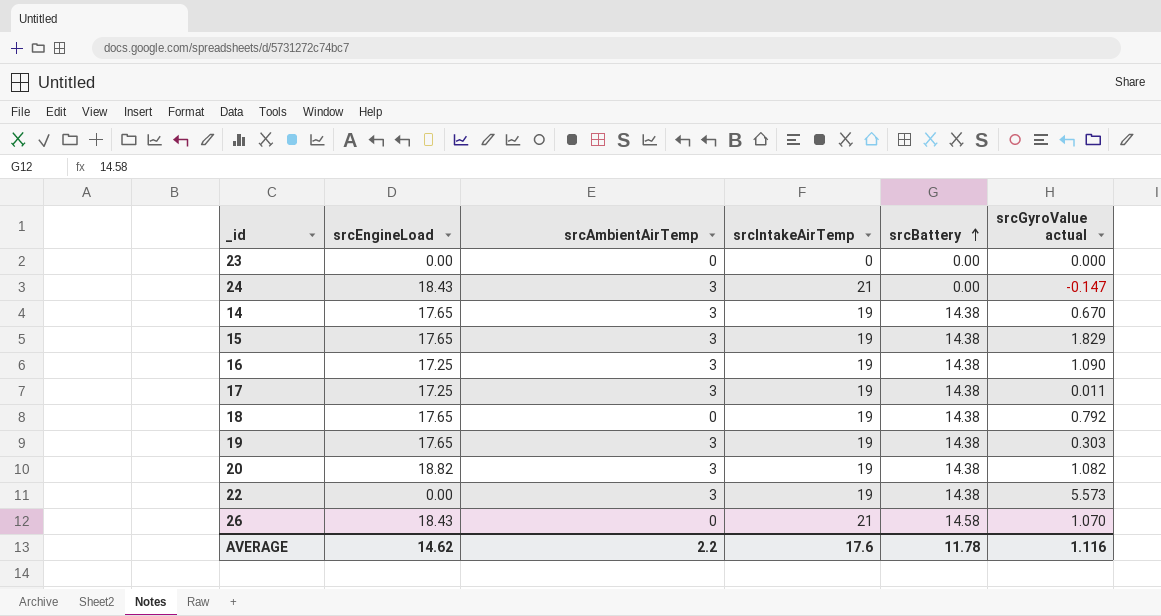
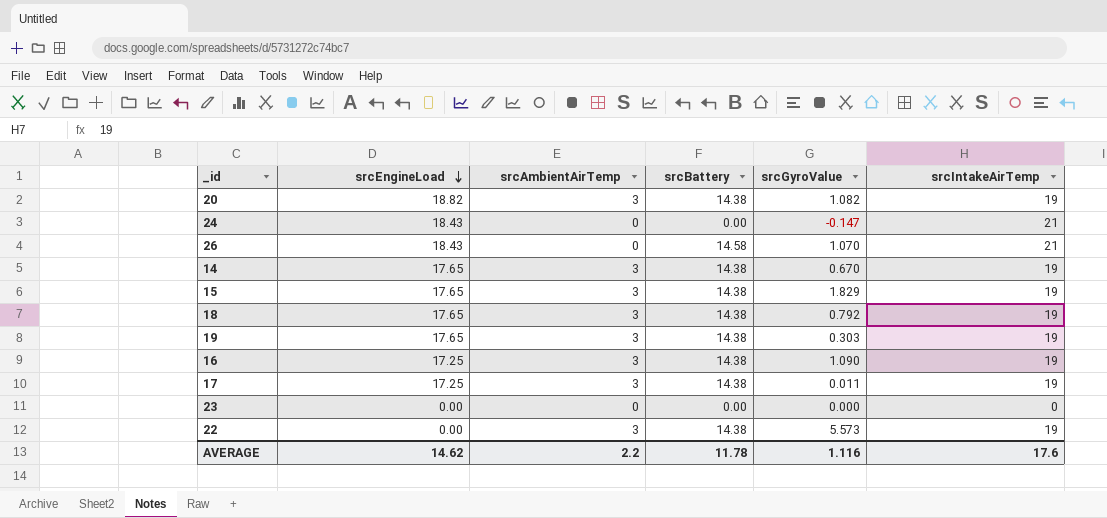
row order: srcBattery ascending -> srcEngineLoad descending
column name: srcGyroValue actual -> srcGyroValue
column srcIntakeAirTemp | position: 4 -> 6
24 | srcAmbientAirTemp: 3 -> 0
18 | srcAmbientAirTemp: 0 -> 3

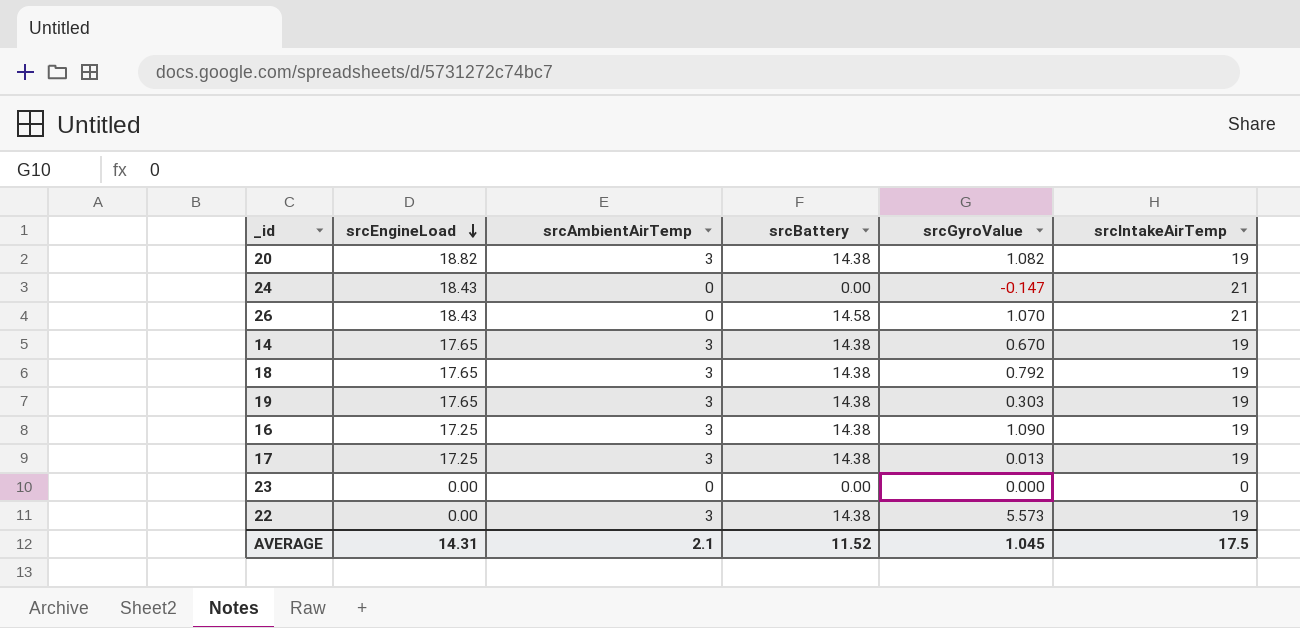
row 15: 17.65 | 3 | 14.38 | 1.829 | 19 -> none
17 | srcGyroValue: 0.011 -> 0.013
AVERAGE | srcEngineLoad: 14.62 -> 14.31
AVERAGE | srcAmbientAirTemp: 2.2 -> 2.1
AVERAGE | srcBattery: 11.78 -> 11.52
AVERAGE | srcGyroValue: 1.116 -> 1.045
AVERAGE | srcIntakeAirTemp: 17.6 -> 17.5

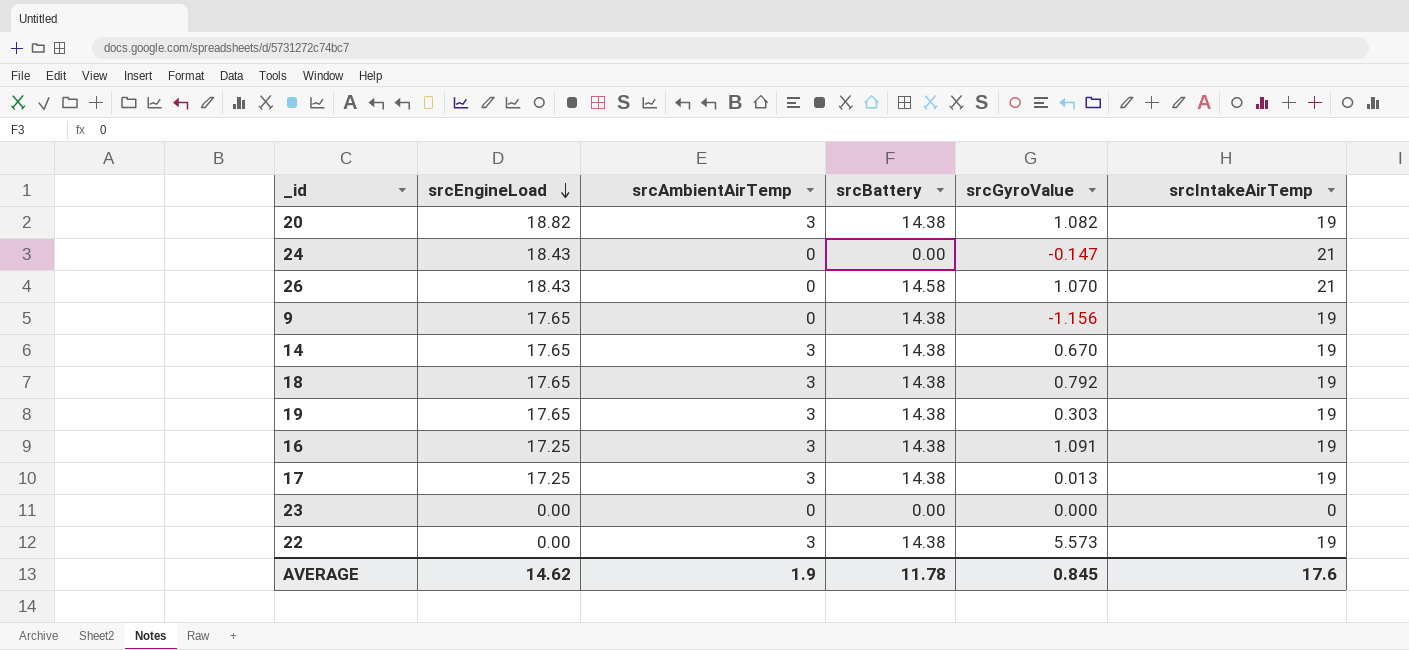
row 9: none -> 17.65 | 0 | 14.38 | -1.156 | 19
16 | srcGyroValue: 1.090 -> 1.091
AVERAGE | srcEngineLoad: 14.31 -> 14.62
AVERAGE | srcAmbientAirTemp: 2.1 -> 1.9
AVERAGE | srcBattery: 11.52 -> 11.78
AVERAGE | srcGyroValue: 1.045 -> 0.845
AVERAGE | srcIntakeAirTemp: 17.5 -> 17.6

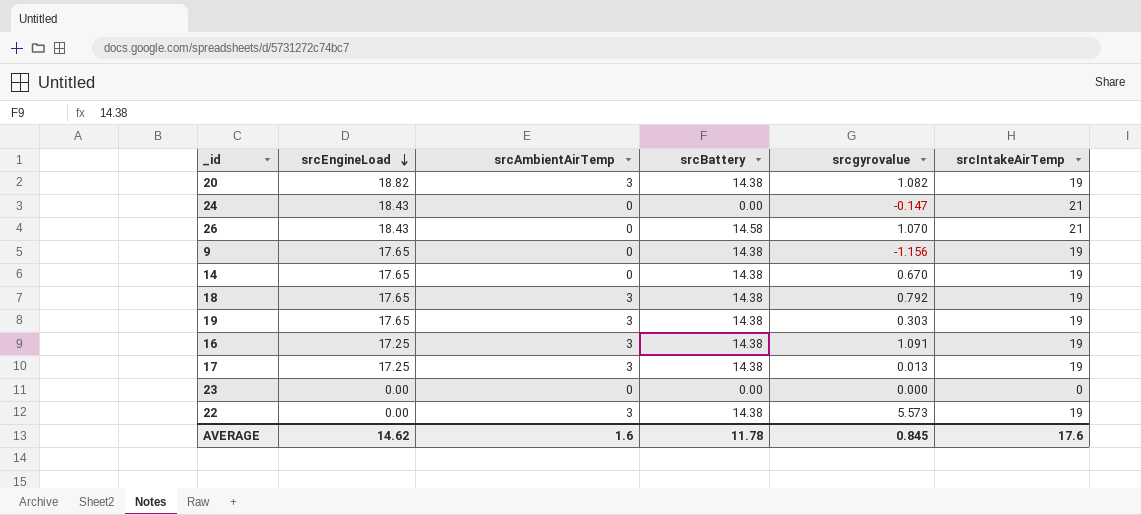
column name: srcGyroValue -> srcgyrovalue
14 | srcAmbientAirTemp: 3 -> 0
AVERAGE | srcAmbientAirTemp: 1.9 -> 1.6

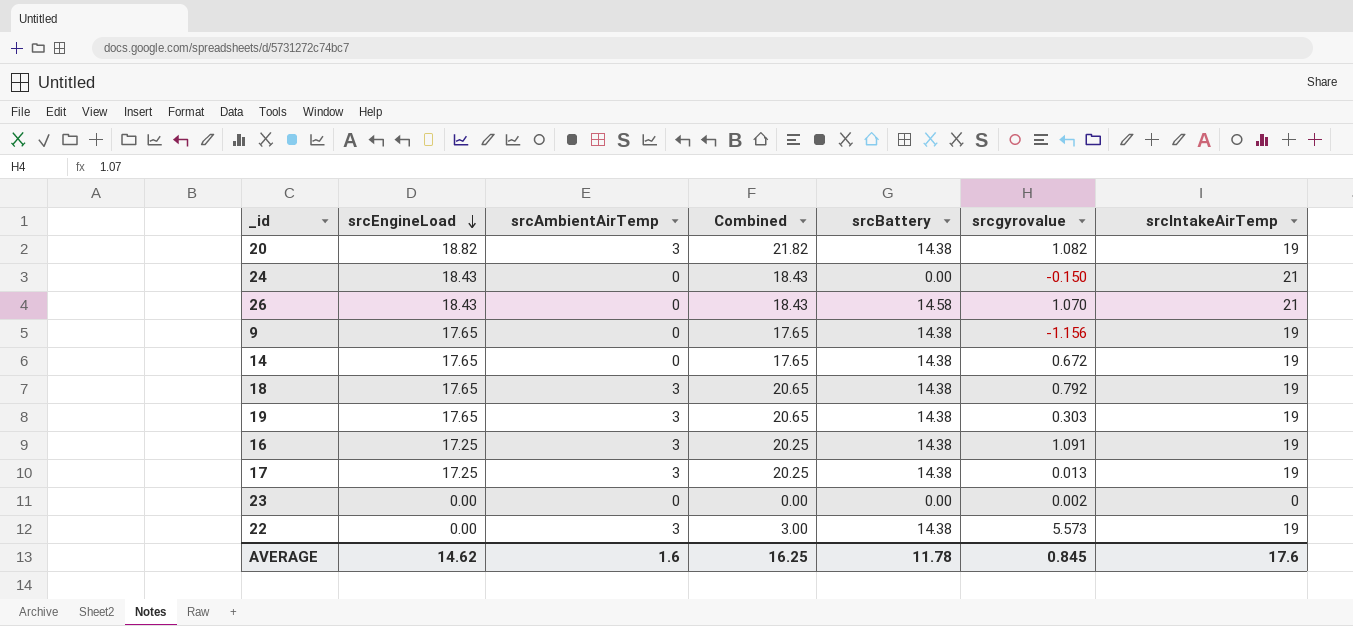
column Combined | formula: none -> [srcEngineLoad] + [srcAmbientAirTemp]
24 | srcgyrovalue: -0.147 -> -0.150
14 | srcgyrovalue: 0.670 -> 0.672
23 | srcgyrovalue: 0.000 -> 0.002

